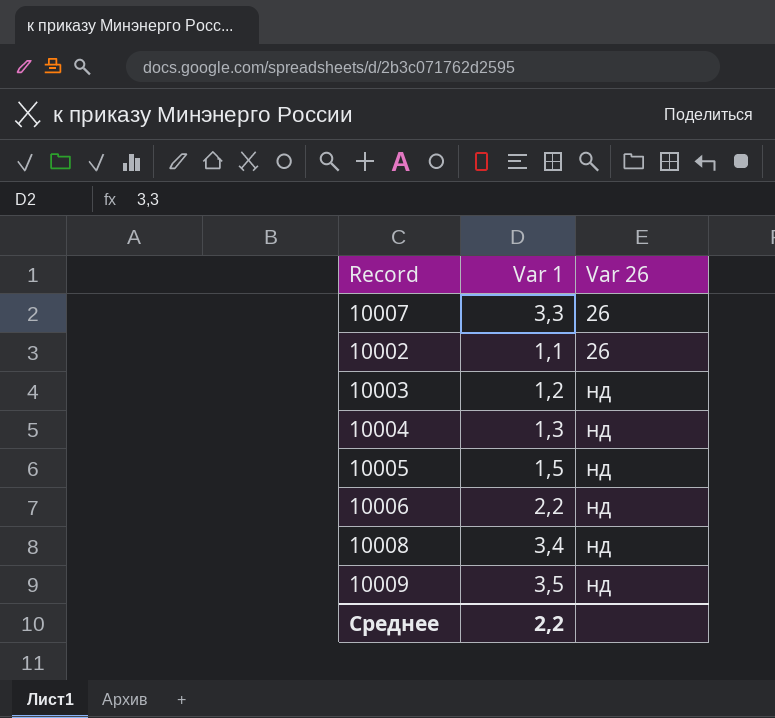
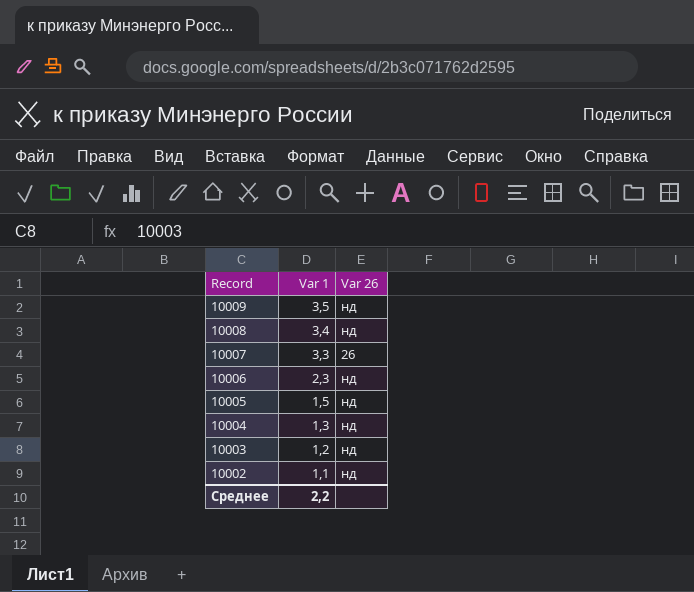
row order: Var 26 ascending -> Record descending
10006 | Var 1: 2,2 -> 2,3
10002 | Var 26: 26 -> нд

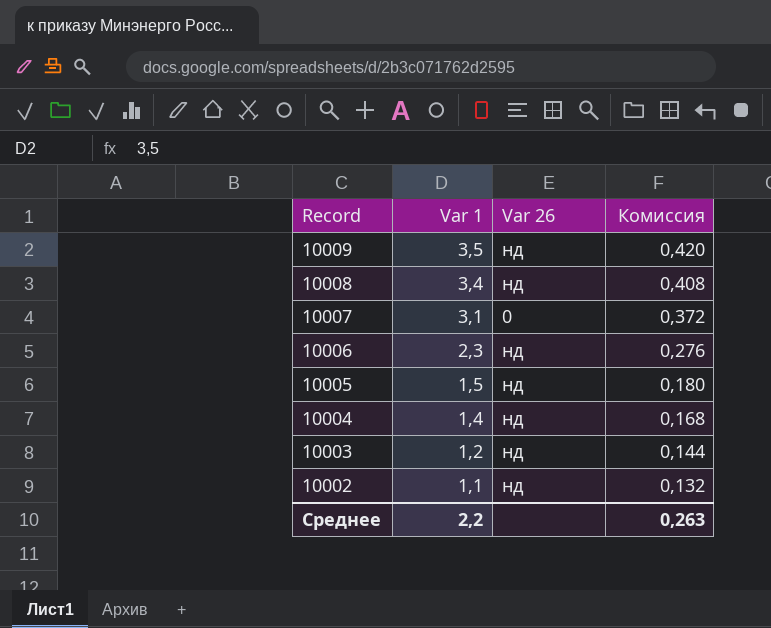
column Комиссия | formula: none -> [Var 1] * 0,12
10007 | Var 1: 3,3 -> 3,1
10007 | Var 26: 26 -> 0
10004 | Var 1: 1,3 -> 1,4

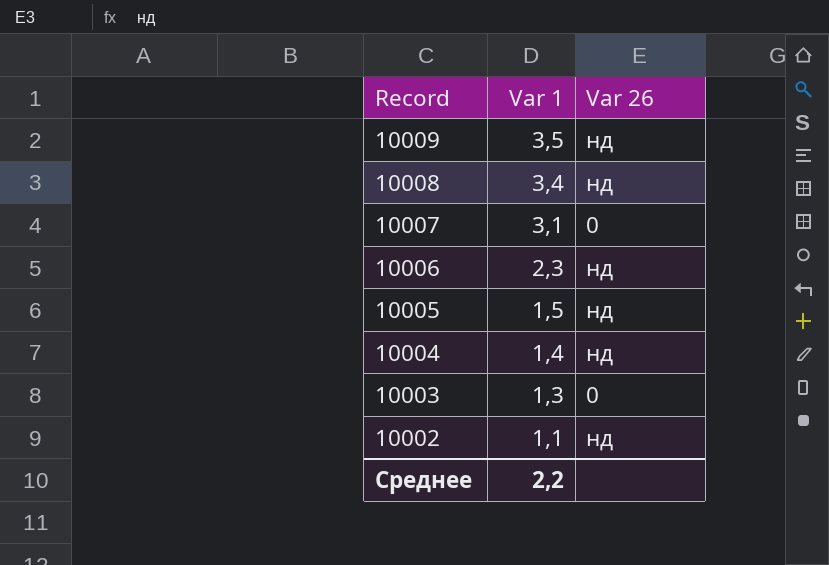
column Комиссия | formula: [Var 1] * 0,12 -> none
10003 | Var 1: 1,2 -> 1,3
10003 | Var 26: нд -> 0

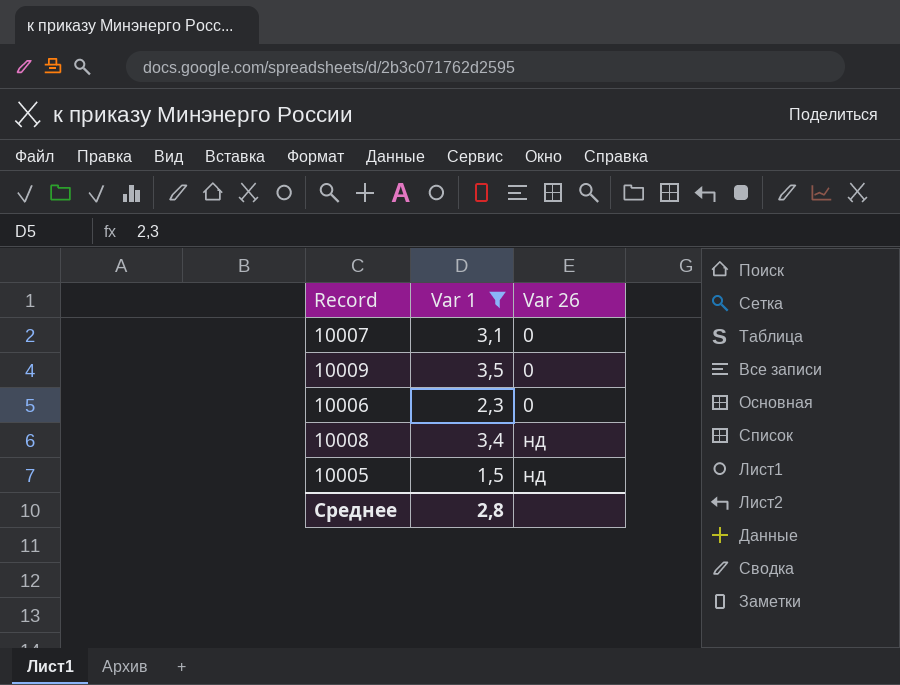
filter: none -> Var 1 >= 1,5
row order: Record descending -> Var 26 ascending
10009 | Var 26: нд -> 0
10006 | Var 26: нд -> 0
Среднее | Var 1: 2,2 -> 2,8

